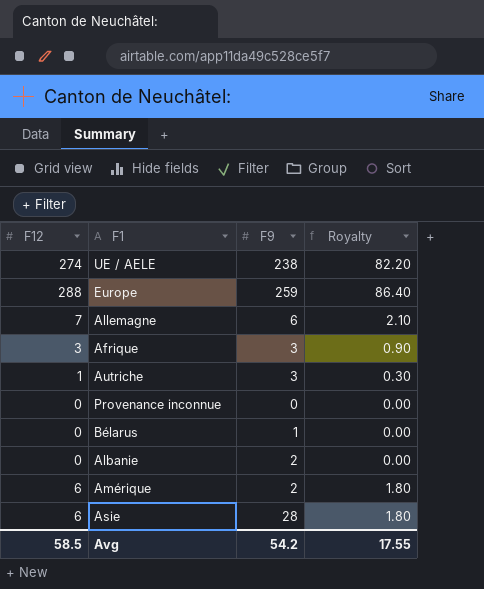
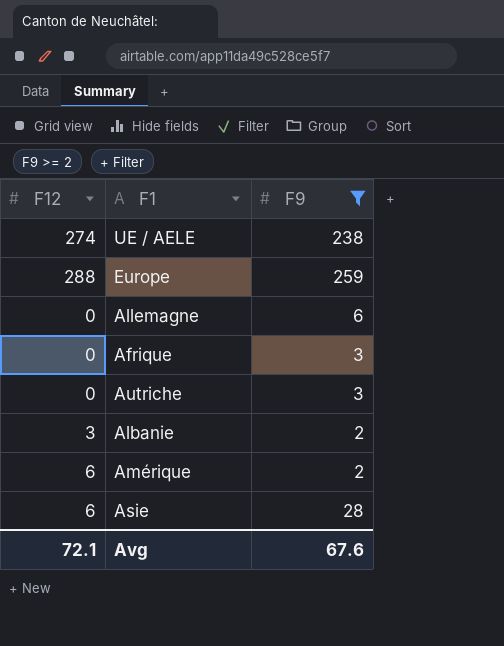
filter: none -> F9 >= 2
column Royalty | formula: [F12] * 0.3 -> none
Allemagne | F12: 7 -> 0
Afrique | F12: 3 -> 0
Autriche | F12: 1 -> 0
Albanie | F12: 0 -> 3
Avg | F12: 58.5 -> 72.1
Avg | F9: 54.2 -> 67.6

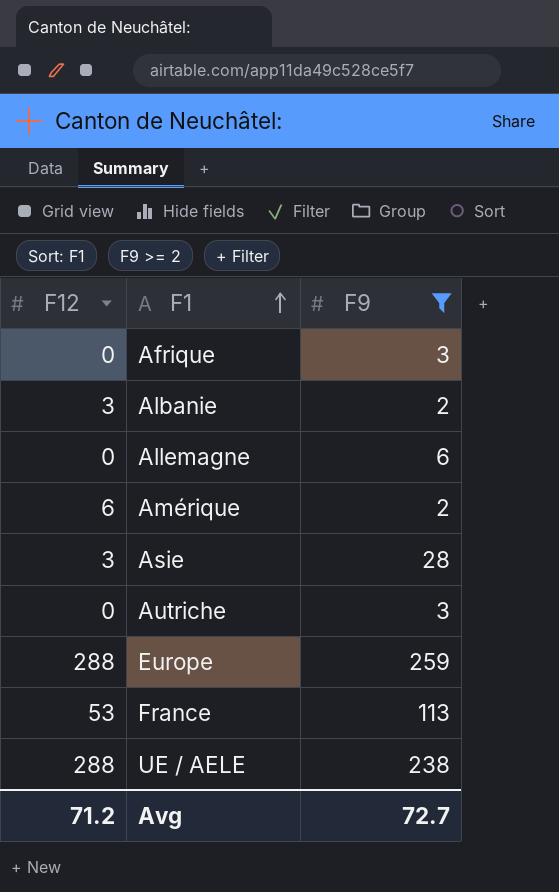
row order: none -> F1 ascending
Asie | F12: 6 -> 3
row France: none -> 53 | 113
UE / AELE | F12: 274 -> 288
Avg | F12: 72.1 -> 71.2
Avg | F9: 67.6 -> 72.7

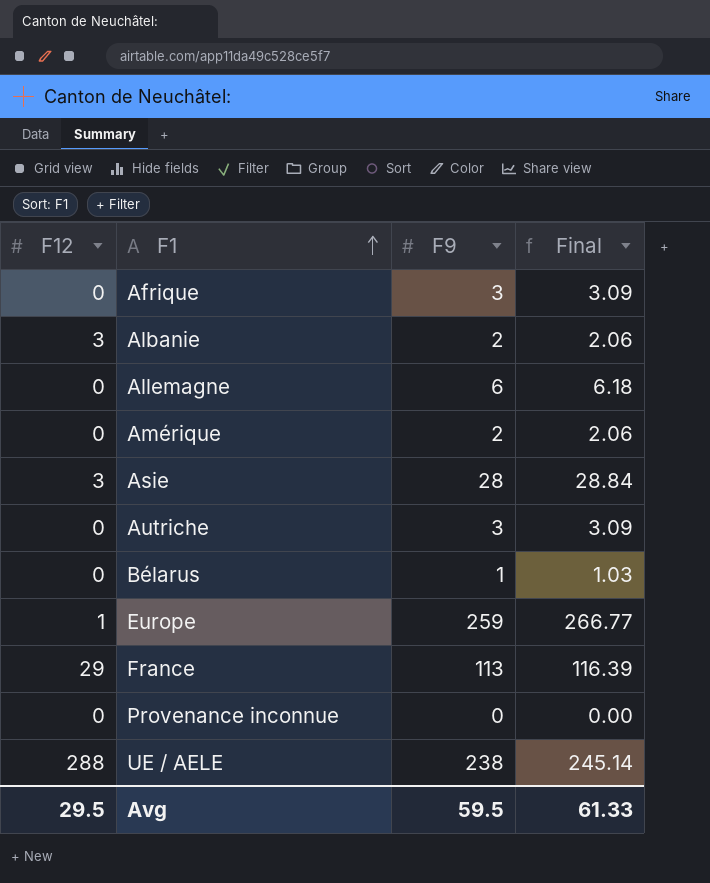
filter: F9 >= 2 -> none
column Final | formula: none -> [F9] * 1.03
Amérique | F12: 6 -> 0
Europe | F12: 288 -> 1
France | F12: 53 -> 29
Avg | F12: 71.2 -> 29.5
Avg | F9: 72.7 -> 59.5

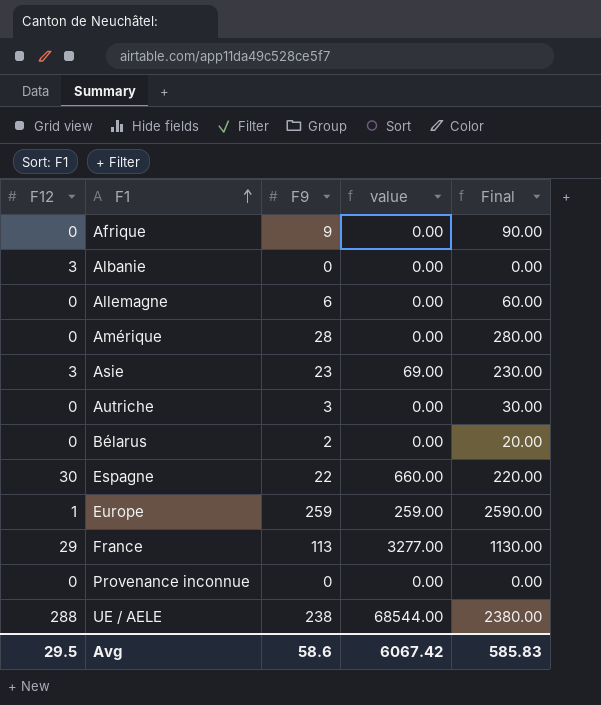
column value | formula: none -> [F12] * [F9]
column Final | formula: [F9] * 1.03 -> [F9] * 10
Afrique | F9: 3 -> 9
Albanie | F9: 2 -> 0
Amérique | F9: 2 -> 28
Asie | F9: 28 -> 23
Bélarus | F9: 1 -> 2
row Espagne: none -> 30 | 22 | 660.00 | 220.00
Avg | F9: 59.5 -> 58.6
Avg | Final: 61.33 -> 585.83

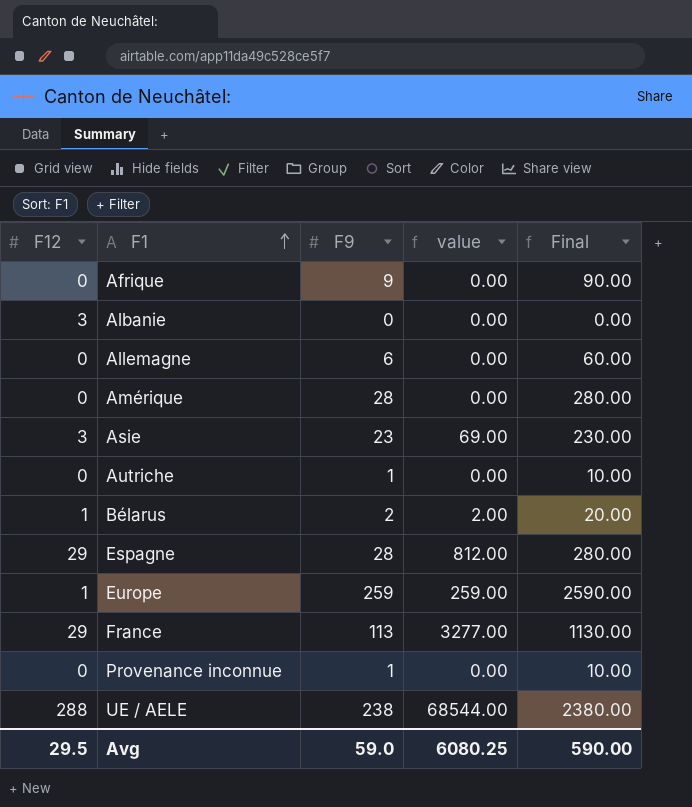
Autriche | F9: 3 -> 1
Autriche | Final: 30.00 -> 10.00
Bélarus | F12: 0 -> 1
Bélarus | value: 0.00 -> 2.00
Espagne | F12: 30 -> 29
Espagne | F9: 22 -> 28
Espagne | value: 660.00 -> 812.00
Espagne | Final: 220.00 -> 280.00
Provenance inconnue | F9: 0 -> 1
Provenance inconnue | Final: 0.00 -> 10.00
Avg | F9: 58.6 -> 59.0
Avg | value: 6067.42 -> 6080.25
Avg | Final: 585.83 -> 590.00

